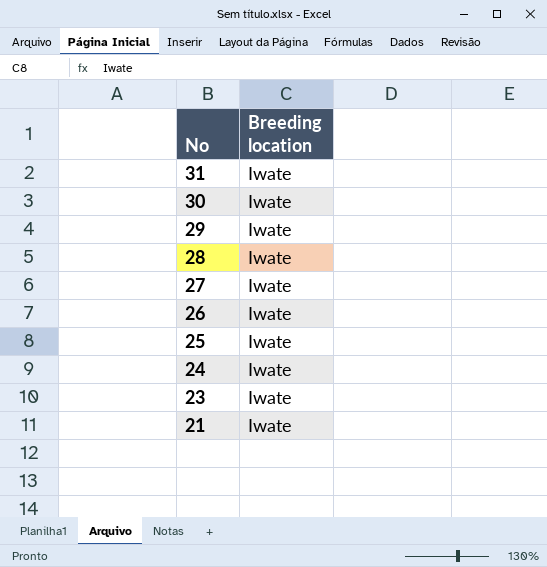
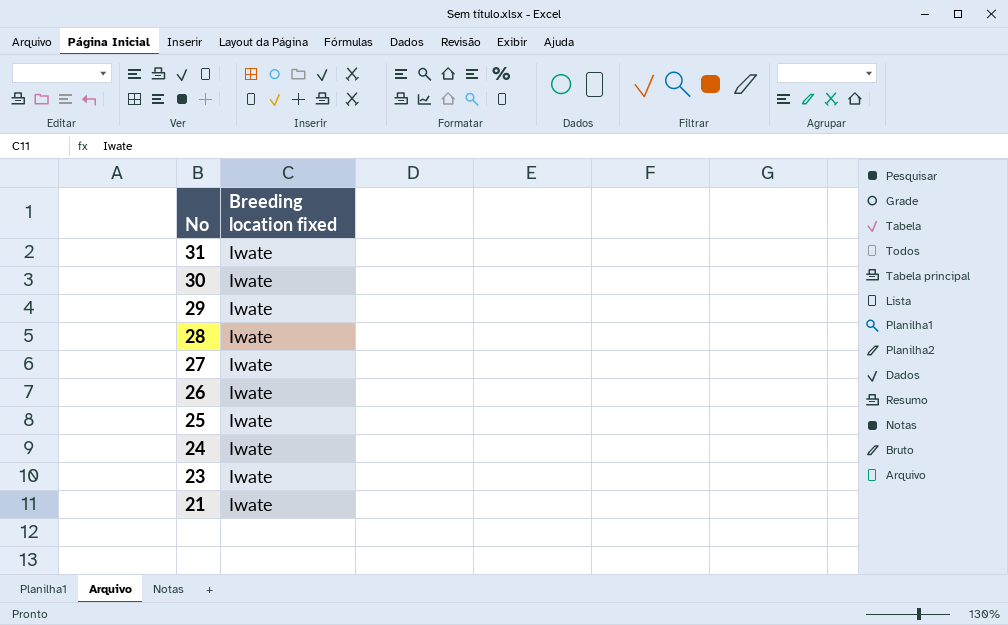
column name: Breeding location -> Breeding location fixed

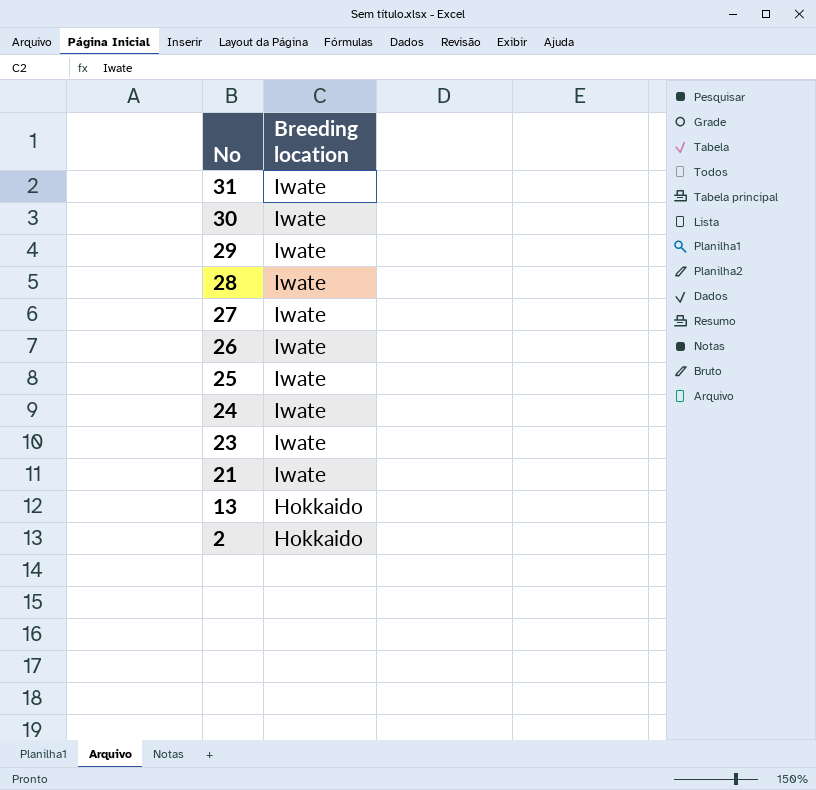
column name: Breeding location fixed -> Breeding location
row 13: none -> Hokkaido
row 2: none -> Hokkaido

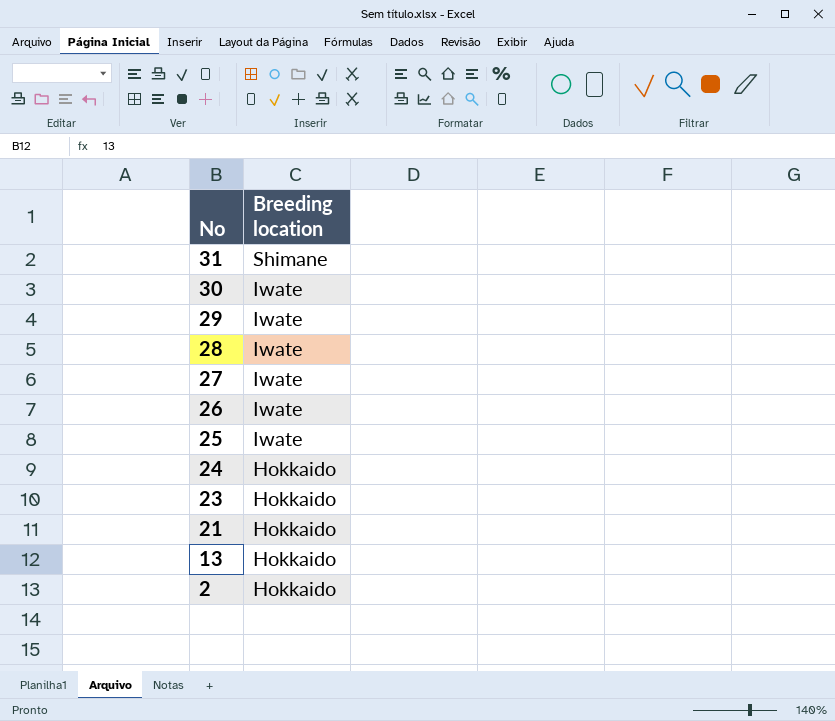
31 | Breeding location: Iwate -> Shimane
24 | Breeding location: Iwate -> Hokkaido
23 | Breeding location: Iwate -> Hokkaido
21 | Breeding location: Iwate -> Hokkaido

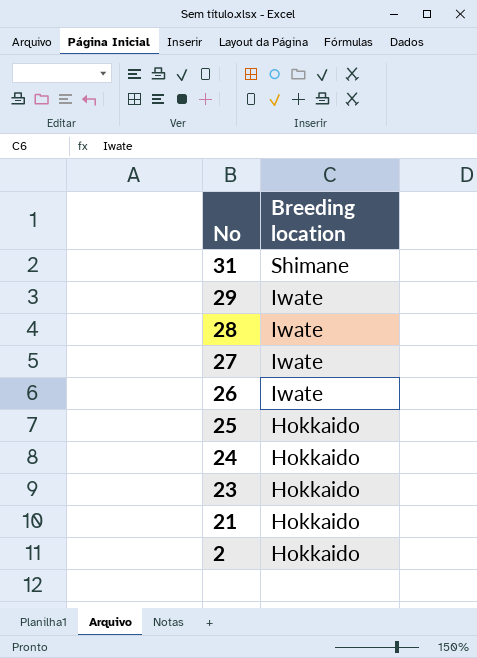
row 30: Iwate -> none
row 13: Hokkaido -> none
25 | Breeding location: Iwate -> Hokkaido

